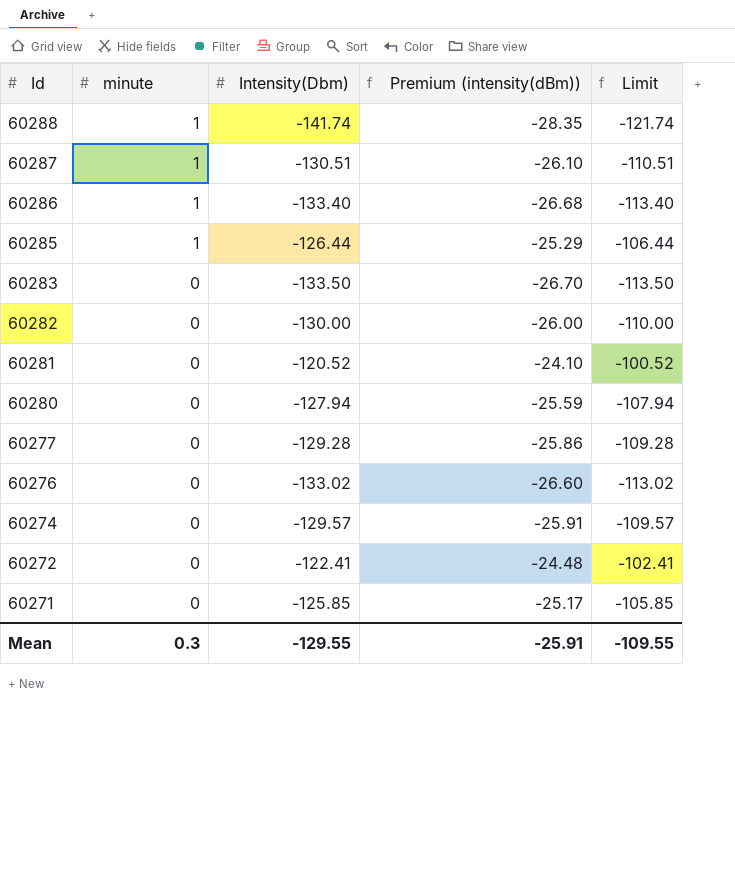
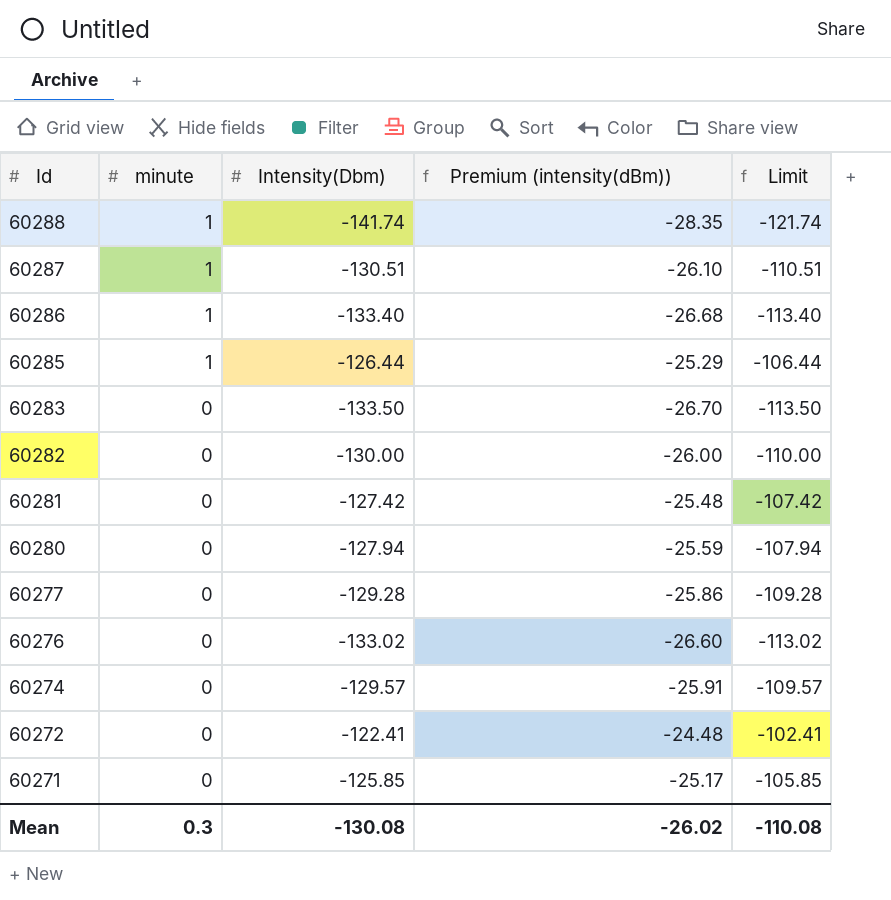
60281 | Intensity(Dbm): -120.52 -> -127.42
60281 | Premium (intensity(dBm)): -24.10 -> -25.48
60281 | Limit: -100.52 -> -107.42
Mean | Intensity(Dbm): -129.55 -> -130.08
Mean | Premium (intensity(dBm)): -25.91 -> -26.02
Mean | Limit: -109.55 -> -110.08

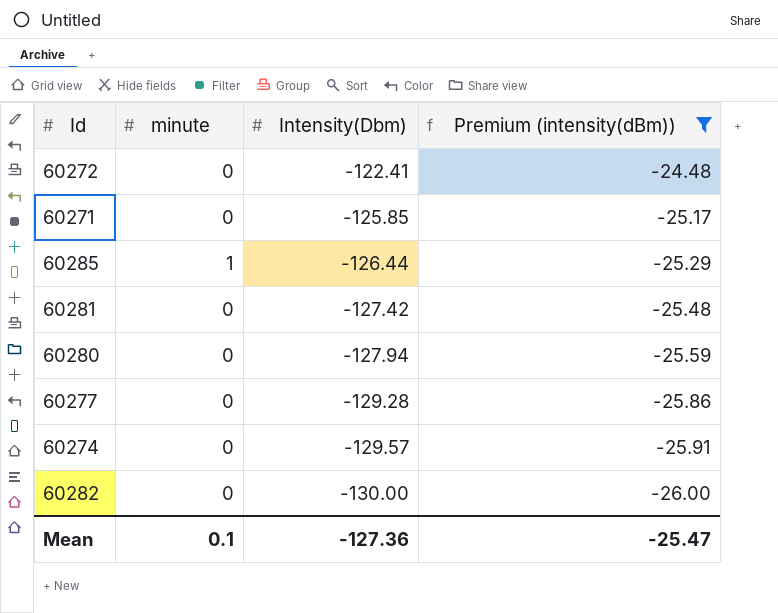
filter: none -> Premium (intensity(dBm)) >= -26.00
row order: Id descending -> Intensity(Dbm) descending
column Limit | formula: [Intensity(Dbm)] + 20 -> none
Mean | minute: 0.3 -> 0.1
Mean | Intensity(Dbm): -130.08 -> -127.36
Mean | Premium (intensity(dBm)): -26.02 -> -25.47

